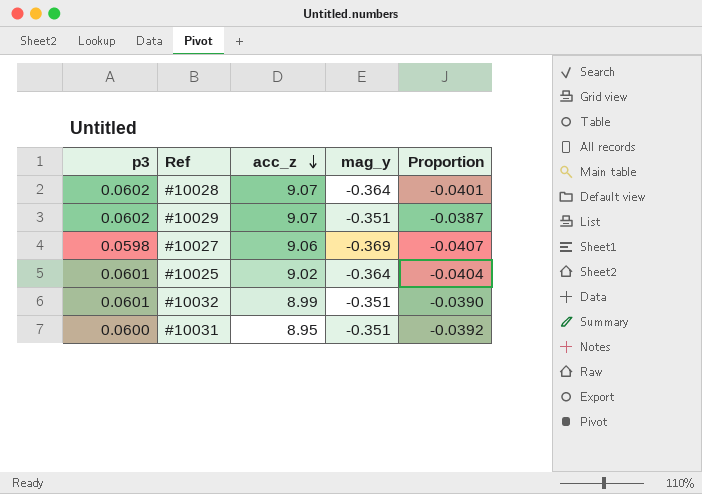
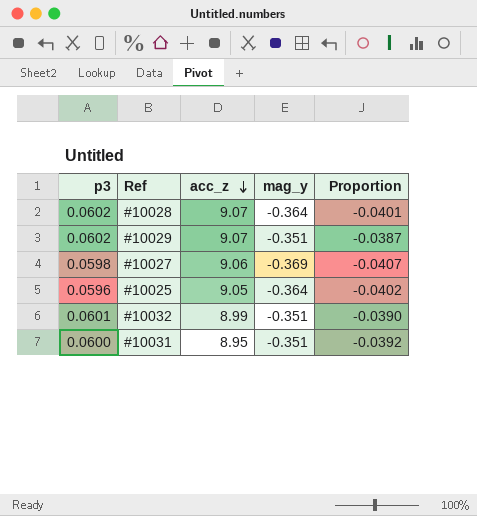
#10025 | p3: 0.0601 -> 0.0596
#10025 | acc_z: 9.02 -> 9.05
#10025 | Proportion: -0.0404 -> -0.0402

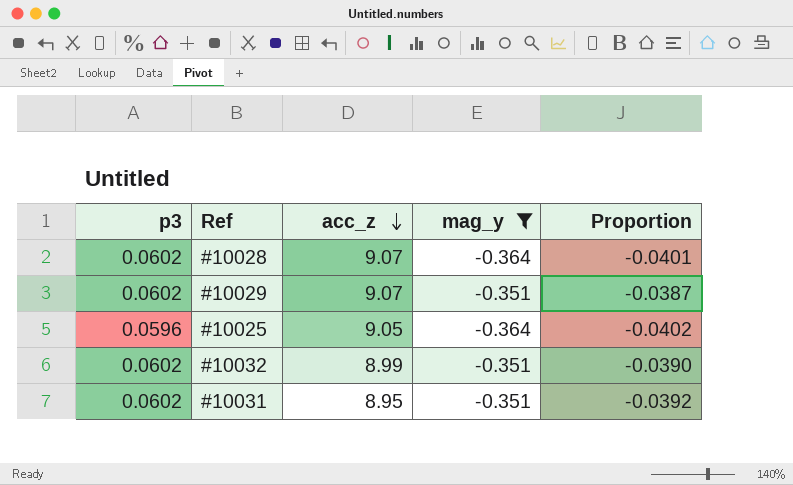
filter: none -> mag_y != -0.369
#10032 | p3: 0.0601 -> 0.0602
#10031 | p3: 0.0600 -> 0.0602

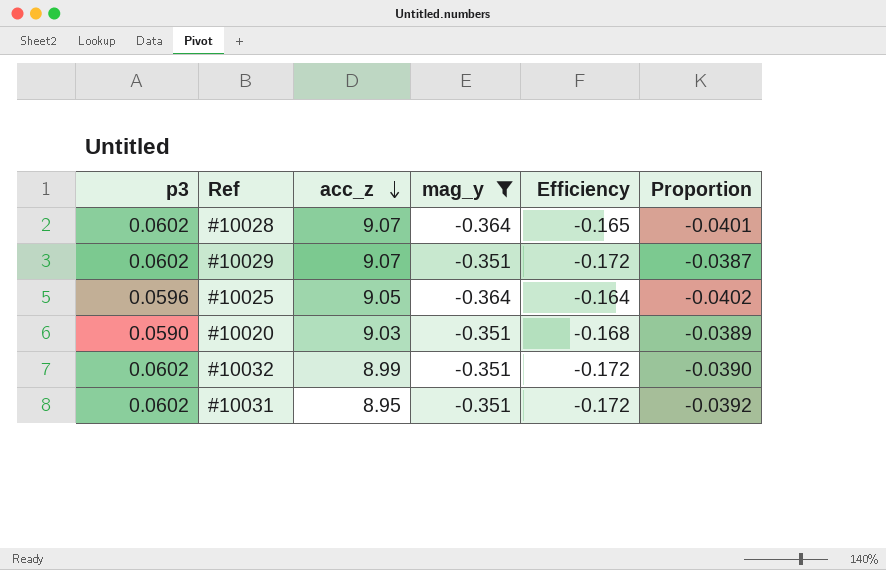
column Efficiency | formula: none -> [p3] / [mag_y]
row #10020: none -> 0.0590 | 9.03 | -0.351 | -0.168 | -0.0389

